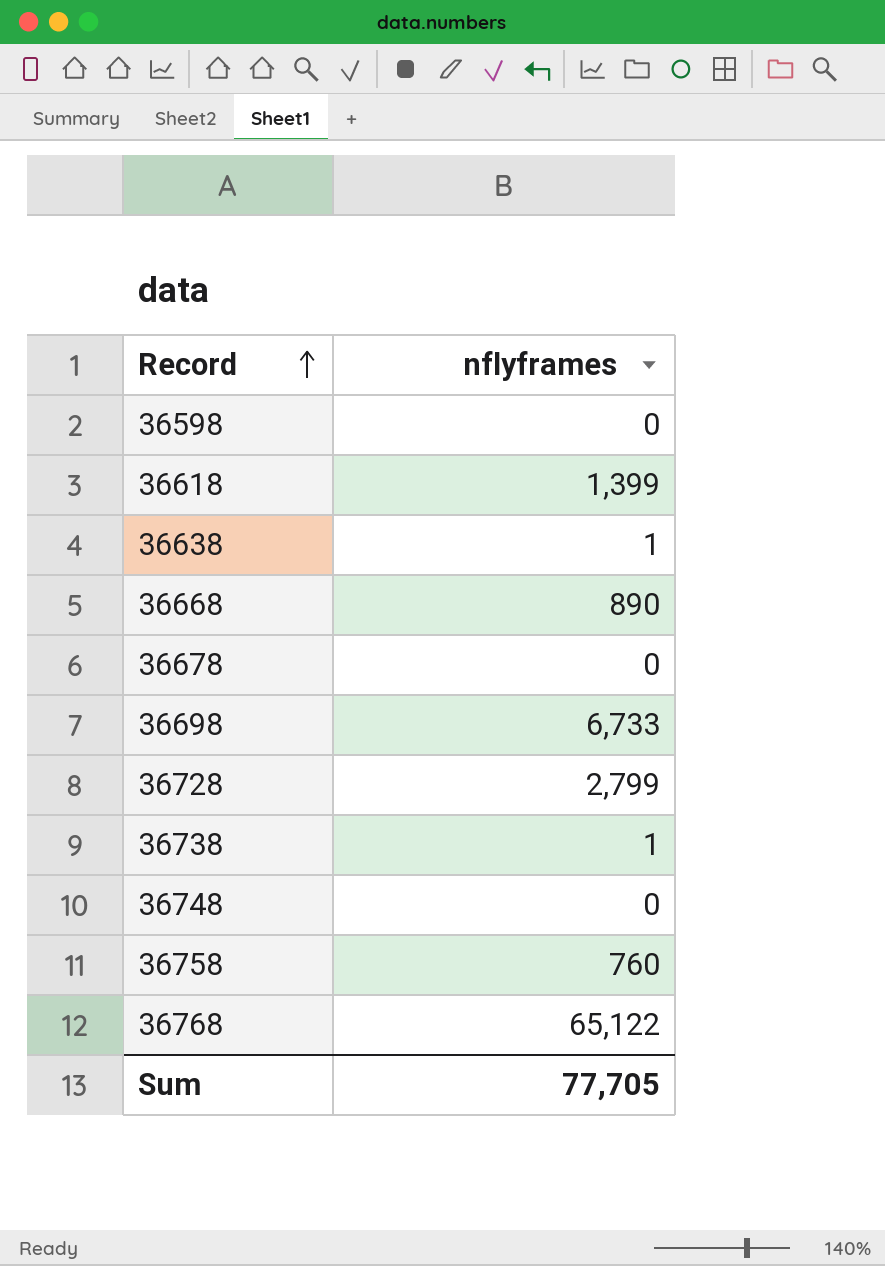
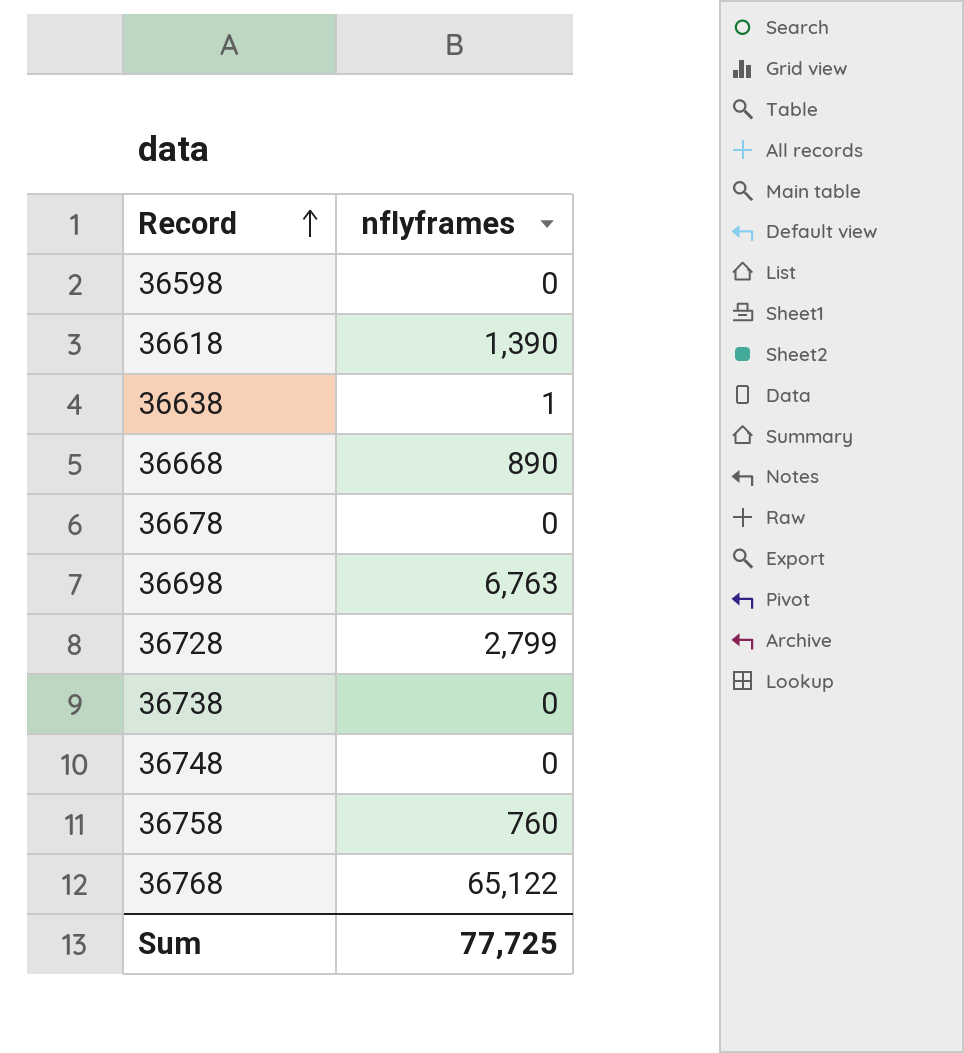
36618 | nflyframes: 1,399 -> 1,390
36698 | nflyframes: 6,733 -> 6,763
36738 | nflyframes: 1 -> 0
Sum | nflyframes: 77,705 -> 77,725

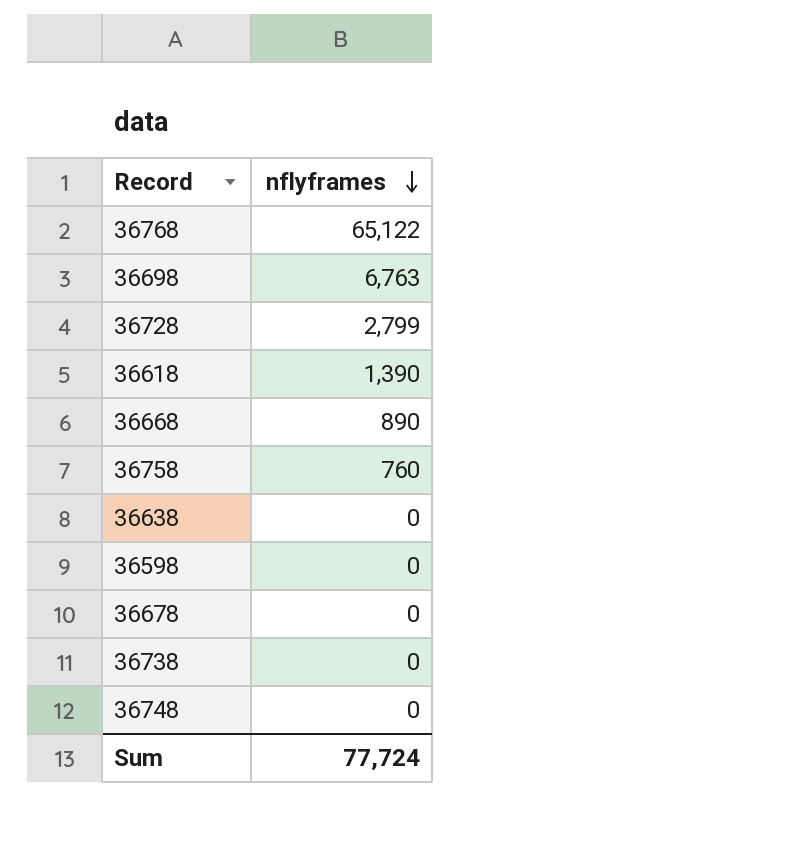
row order: Record ascending -> nflyframes descending
36638 | nflyframes: 1 -> 0
Sum | nflyframes: 77,725 -> 77,724

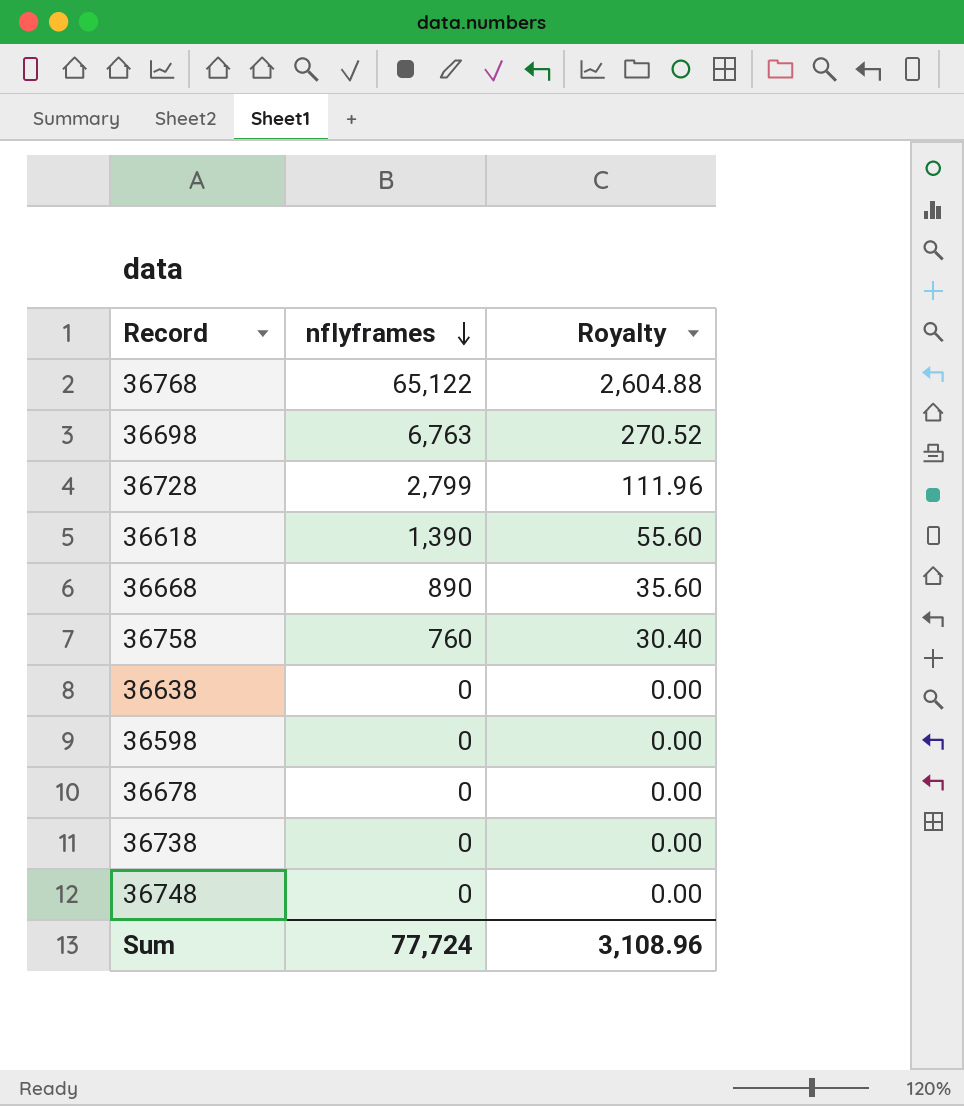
column Royalty | formula: none -> [nflyframes] * 0.04

